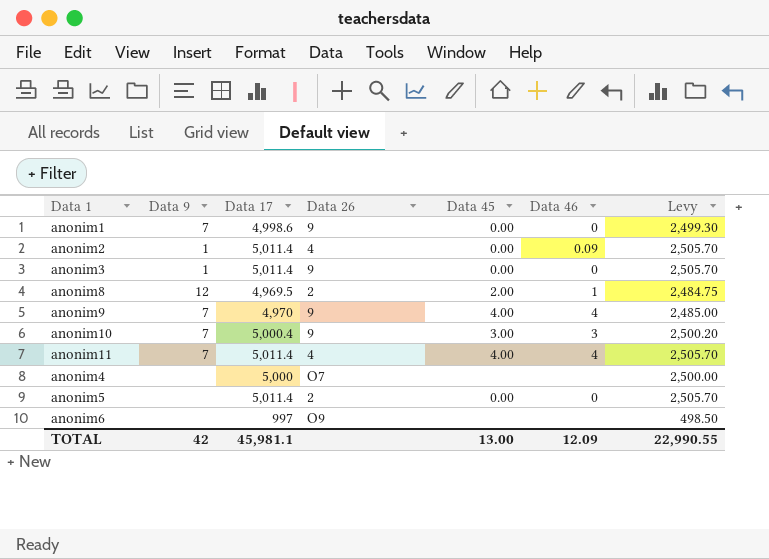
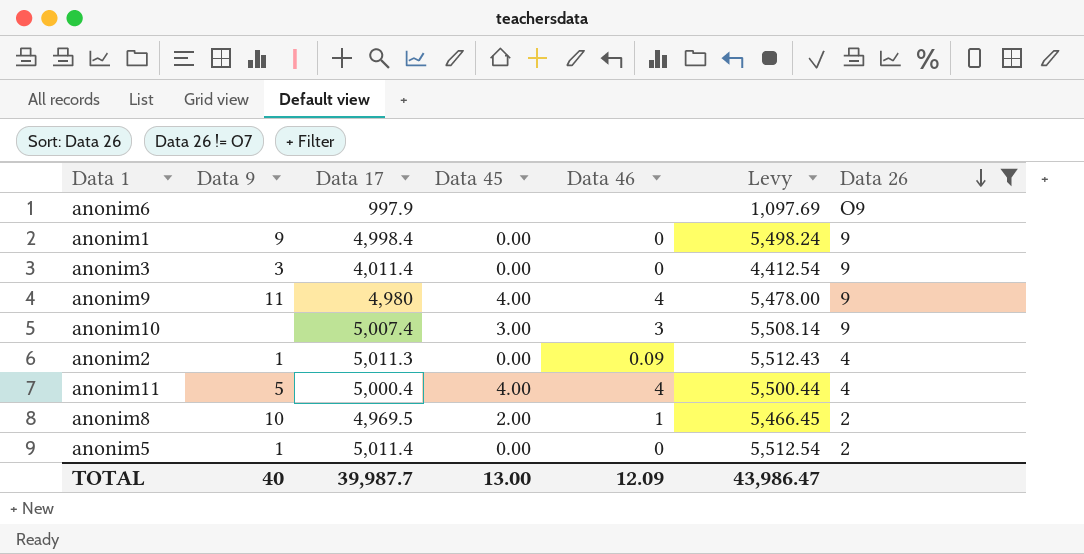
filter: none -> Data 26 != O7
row order: none -> Data 26 descending
column Levy | formula: [Data 17] * 0.5 -> [Data 17] * 1.1
column Data 26 | position: 4 -> 7
anonim6 | Data 17: 997 -> 997.9
anonim1 | Data 9: 7 -> 9
anonim1 | Data 17: 4,998.6 -> 4,998.4
anonim3 | Data 9: 1 -> 3
anonim3 | Data 17: 5,011.4 -> 4,011.4
anonim9 | Data 9: 7 -> 11
anonim9 | Data 17: 4,970 -> 4,980
anonim10 | Data 9: 7 -> none
anonim10 | Data 17: 5,000.4 -> 5,007.4
anonim2 | Data 17: 5,011.4 -> 5,011.3
anonim11 | Data 9: 7 -> 5
anonim11 | Data 17: 5,011.4 -> 5,000.4
anonim8 | Data 9: 12 -> 10
anonim5 | Data 9: none -> 1
TOTAL | Data 9: 42 -> 40
TOTAL | Data 17: 45,981.1 -> 39,987.7
TOTAL | Levy: 22,990.55 -> 43,986.47

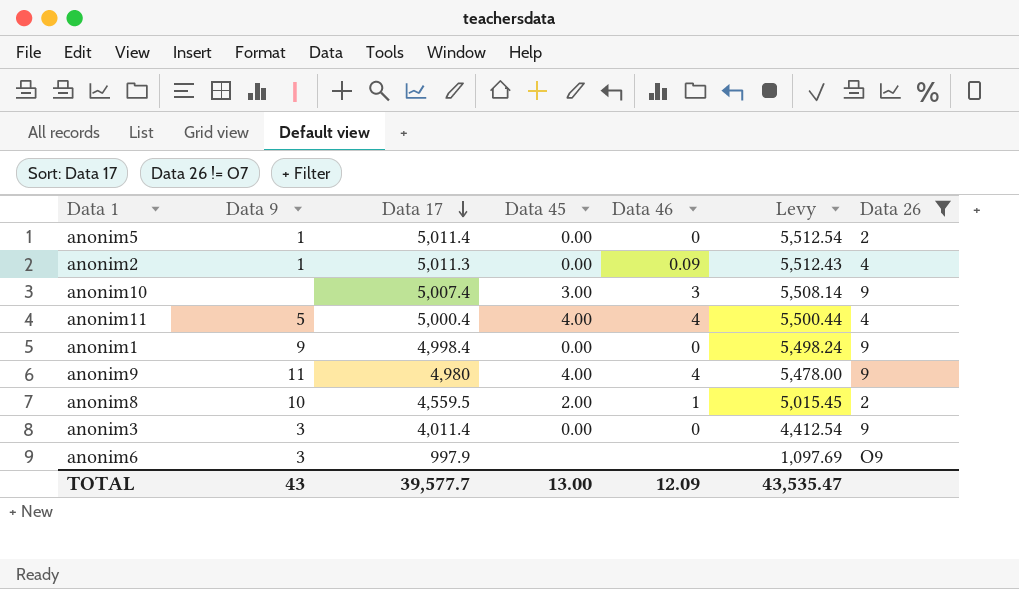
row order: Data 26 descending -> Data 17 descending
anonim8 | Data 17: 4,969.5 -> 4,559.5
anonim8 | Levy: 5,466.45 -> 5,015.45
anonim6 | Data 9: none -> 3
TOTAL | Data 9: 40 -> 43
TOTAL | Data 17: 39,987.7 -> 39,577.7
TOTAL | Levy: 43,986.47 -> 43,535.47

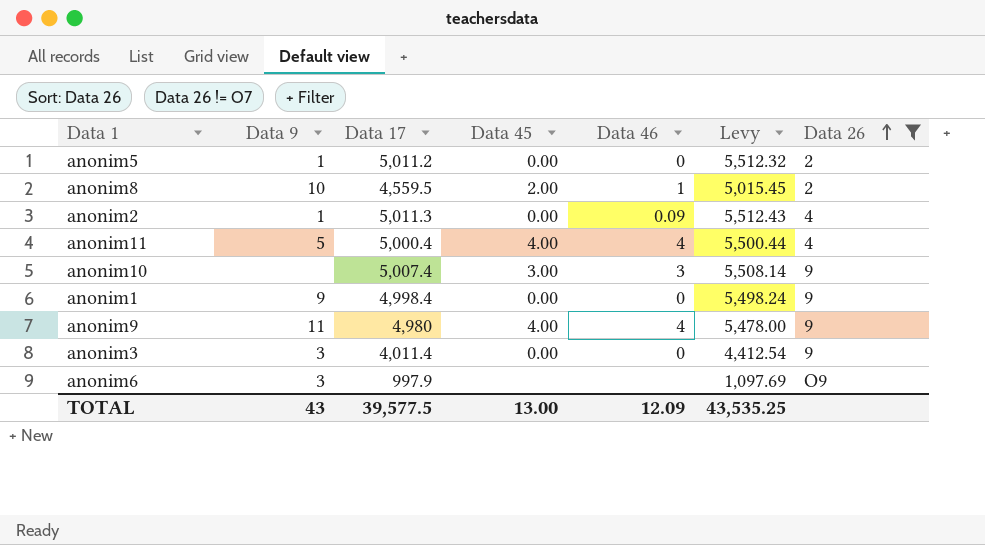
row order: Data 17 descending -> Data 26 ascending
anonim5 | Data 17: 5,011.4 -> 5,011.2
anonim5 | Levy: 5,512.54 -> 5,512.32
TOTAL | Data 17: 39,577.7 -> 39,577.5
TOTAL | Levy: 43,535.47 -> 43,535.25

